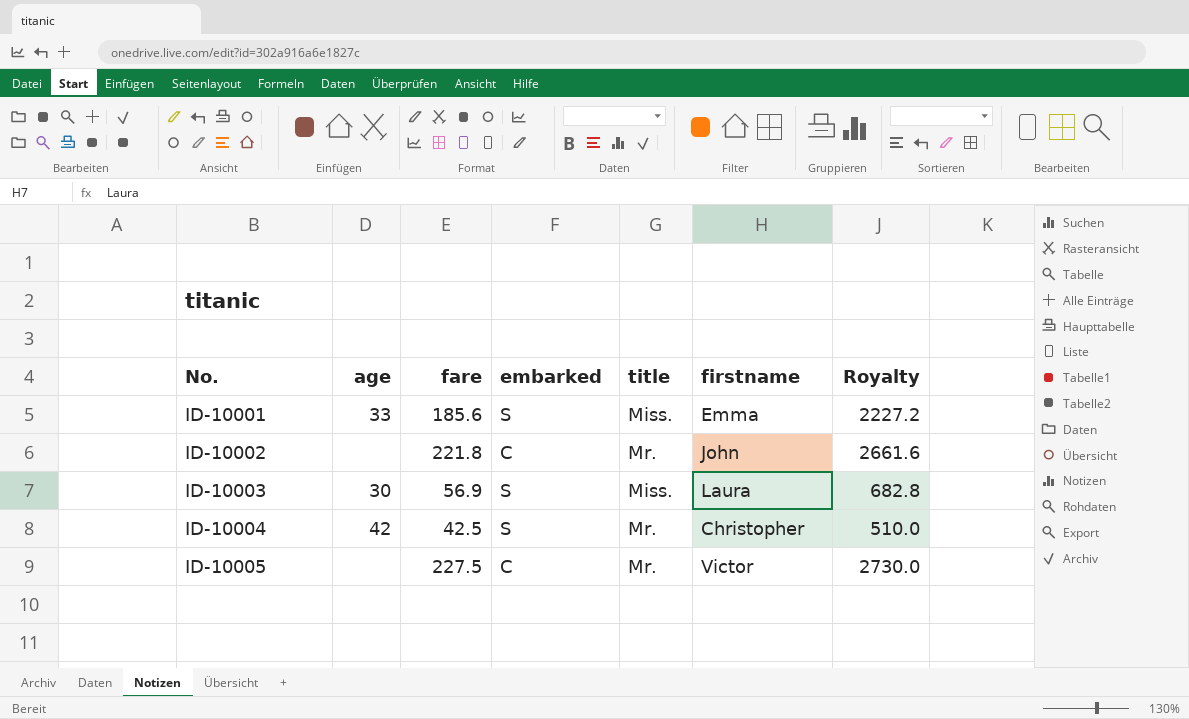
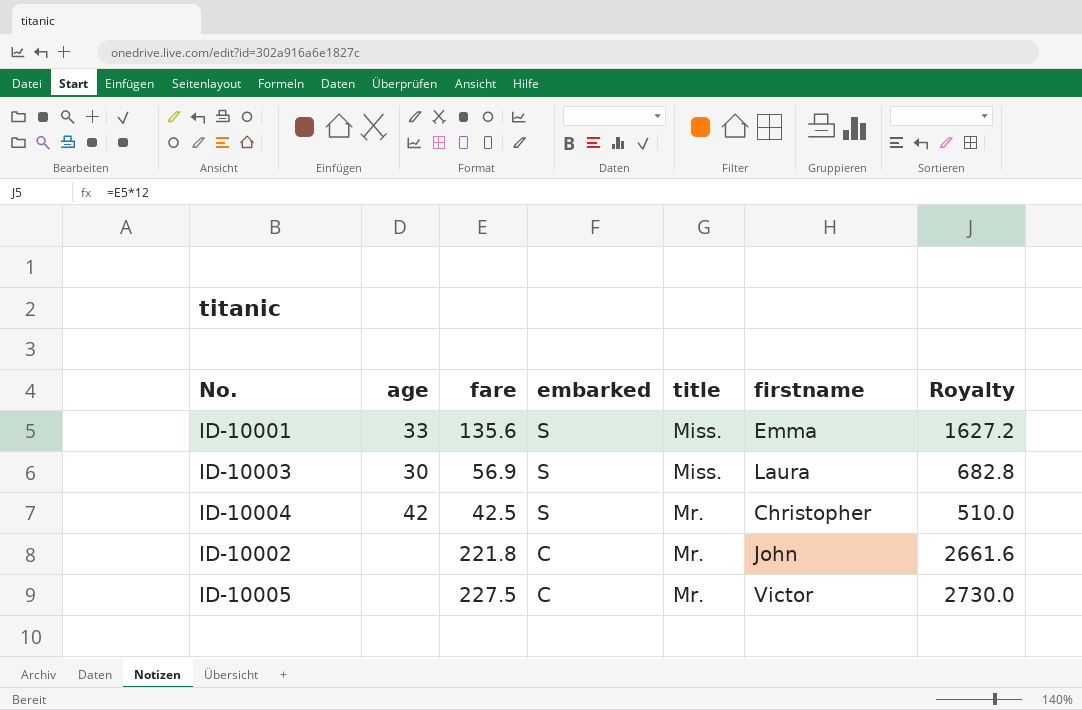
row order: No. ascending -> embarked descending
ID-10001 | fare: 185.6 -> 135.6
ID-10001 | Royalty: 2227.2 -> 1627.2

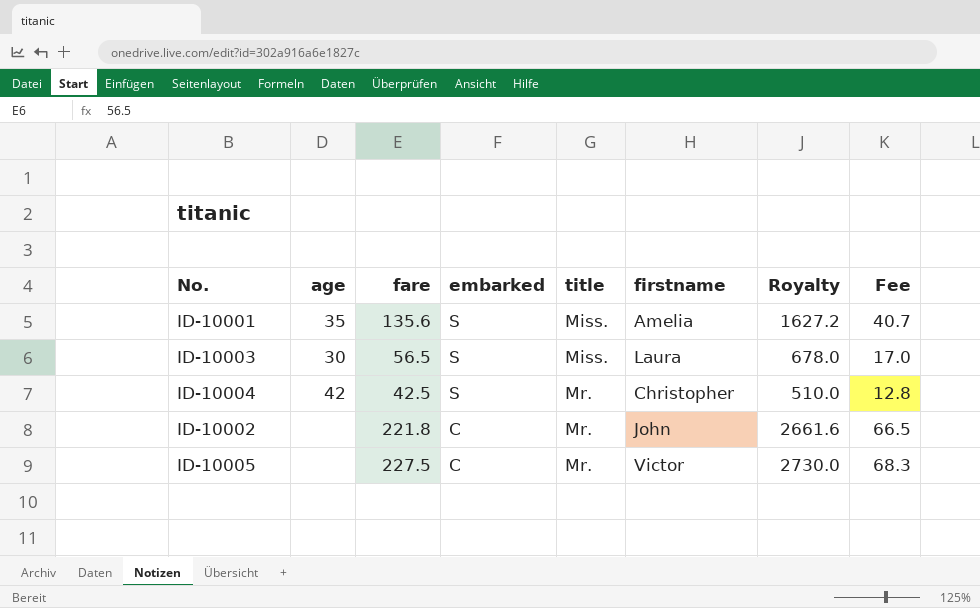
column Fee | formula: none -> [fare] * 0.3
ID-10001 | age: 33 -> 35
ID-10001 | firstname: Emma -> Amelia
ID-10003 | fare: 56.9 -> 56.5
ID-10003 | Royalty: 682.8 -> 678.0

